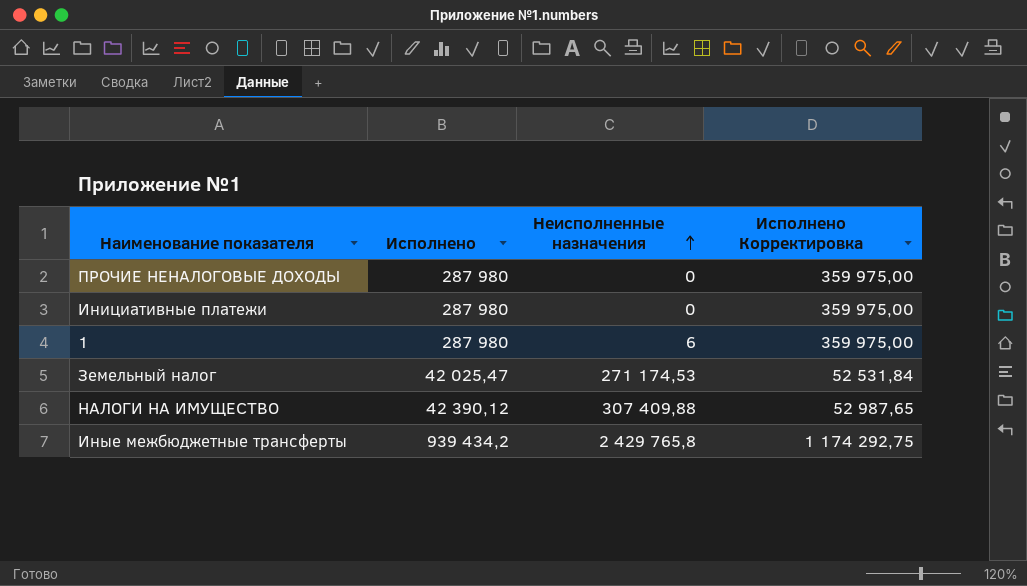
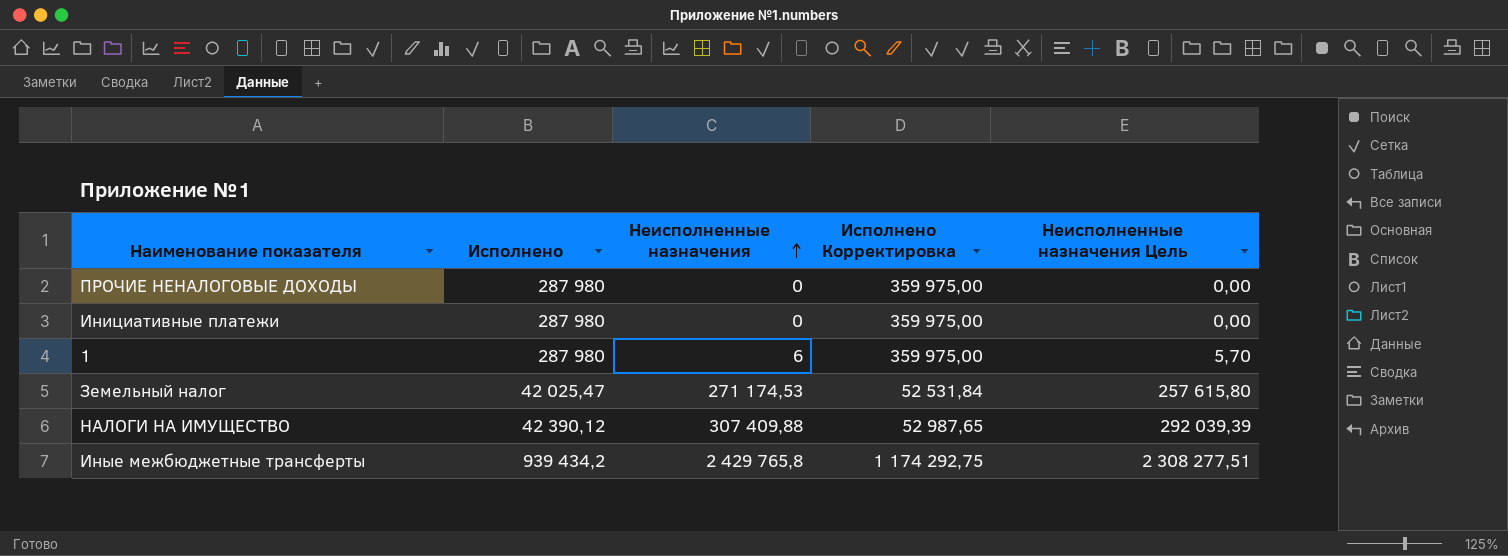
column Неисполненные назначения Цель | formula: none -> [Неисполненные назначения] * 0,95

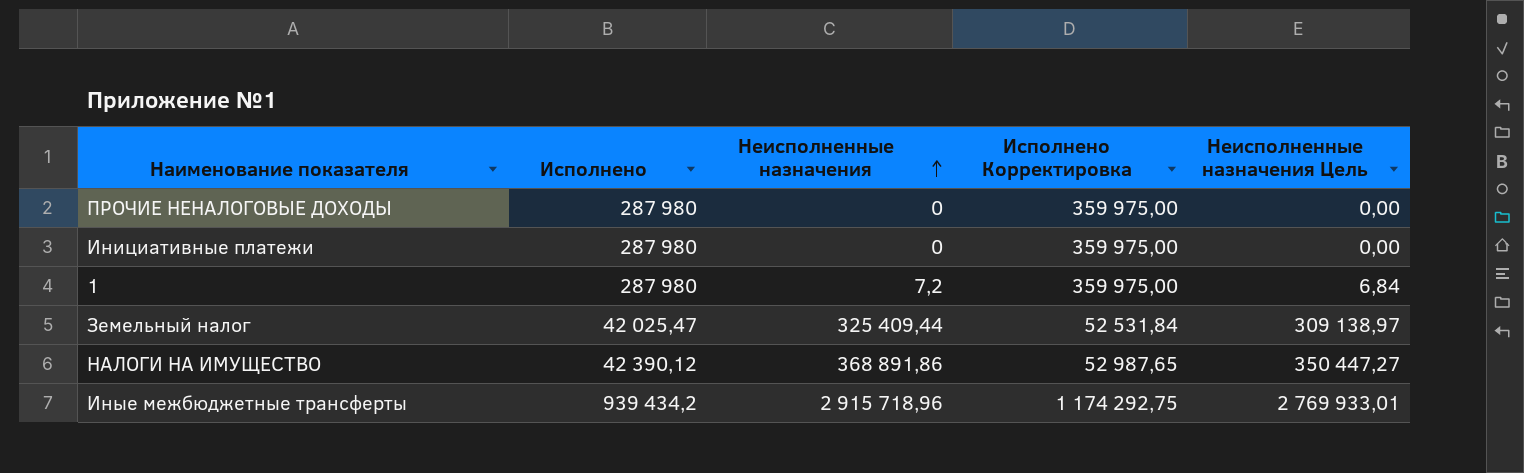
1 | Неисполненные назначения: 6 -> 7,2
1 | Неисполненные назначения Цель: 5,70 -> 6,84
Земельный налог | Неисполненные назначения: 271 174,53 -> 325 409,44
Земельный налог | Неисполненные назначения Цель: 257 615,80 -> 309 138,97
НАЛОГИ НА ИМУЩЕСТВО | Неисполненные назначения: 307 409,88 -> 368 891,86
НАЛОГИ НА ИМУЩЕСТВО | Неисполненные назначения Цель: 292 039,39 -> 350 447,27
Иные межбюджетные трансферты | Неисполненные назначения: 2 429 765,8 -> 2 915 718,96
Иные межбюджетные трансферты | Неисполненные назначения Цель: 2 308 277,51 -> 2 769 933,01

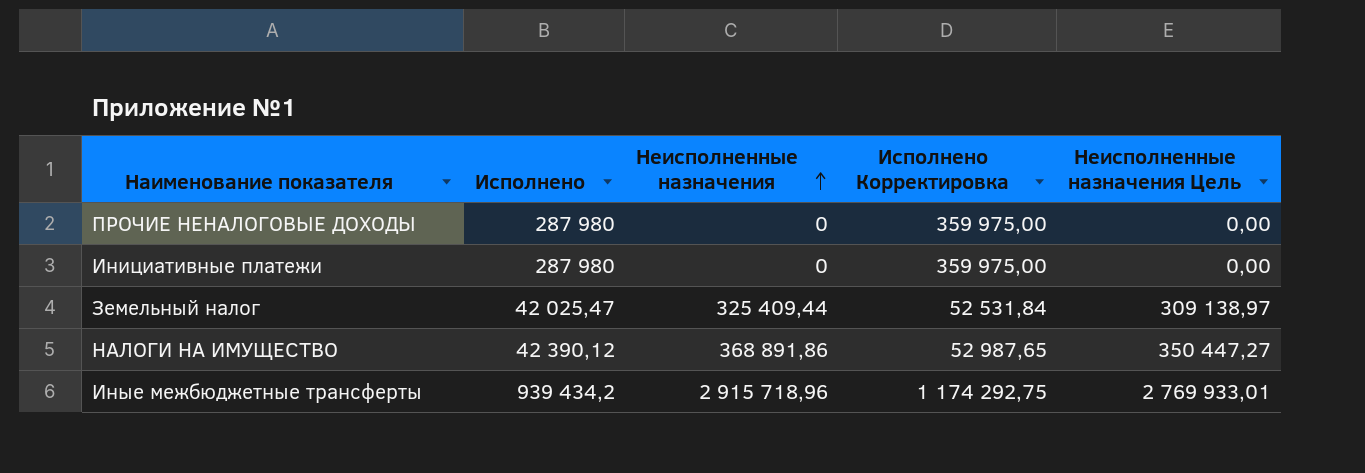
row 1: 287 980 | 7,2 | 359 975,00 | 6,84 -> none

